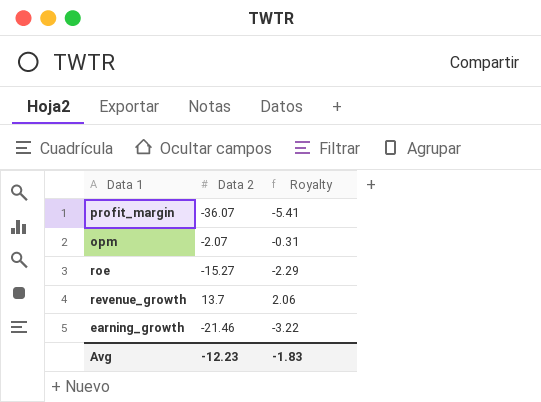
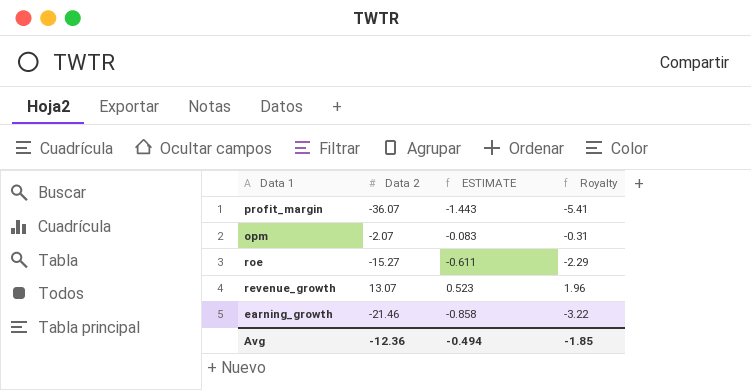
column ESTIMATE | formula: none -> [Data 2] * 0.04
revenue_growth | Data 2: 13.7 -> 13.07
revenue_growth | Royalty: 2.06 -> 1.96
Avg | Data 2: -12.23 -> -12.36
Avg | Royalty: -1.83 -> -1.85

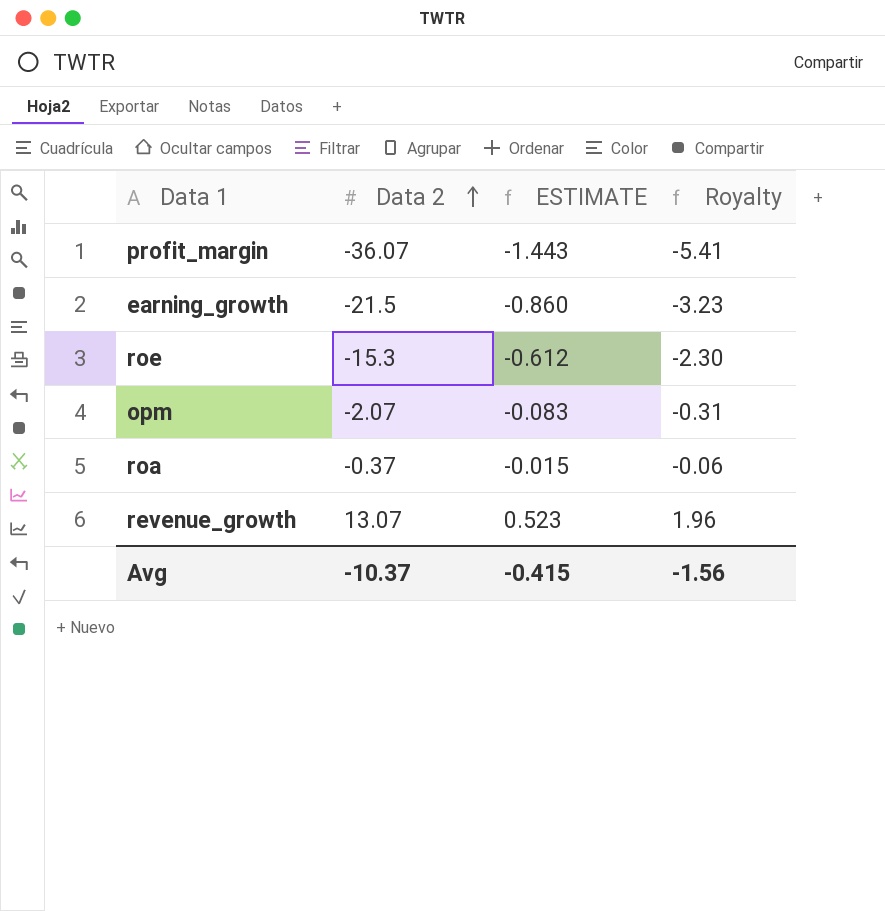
row order: none -> Data 2 ascending
earning_growth | Data 2: -21.46 -> -21.5
earning_growth | ESTIMATE: -0.858 -> -0.860
earning_growth | Royalty: -3.22 -> -3.23
roe | Data 2: -15.27 -> -15.3
roe | ESTIMATE: -0.611 -> -0.612
roe | Royalty: -2.29 -> -2.30
row roa: none -> -0.37 | -0.015 | -0.06
Avg | Data 2: -12.36 -> -10.37
Avg | ESTIMATE: -0.494 -> -0.415
Avg | Royalty: -1.85 -> -1.56

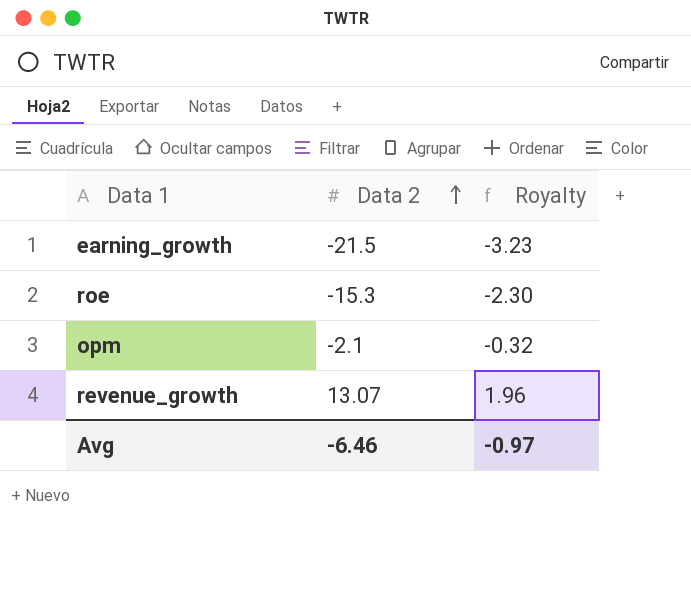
column ESTIMATE | formula: [Data 2] * 0.04 -> none
row profit_margin: -36.07 | -1.443 | -5.41 -> none
row roa: -0.37 | -0.015 | -0.06 -> none
opm | Data 2: -2.07 -> -2.1
opm | Royalty: -0.31 -> -0.32
Avg | Data 2: -10.37 -> -6.46
Avg | Royalty: -1.56 -> -0.97

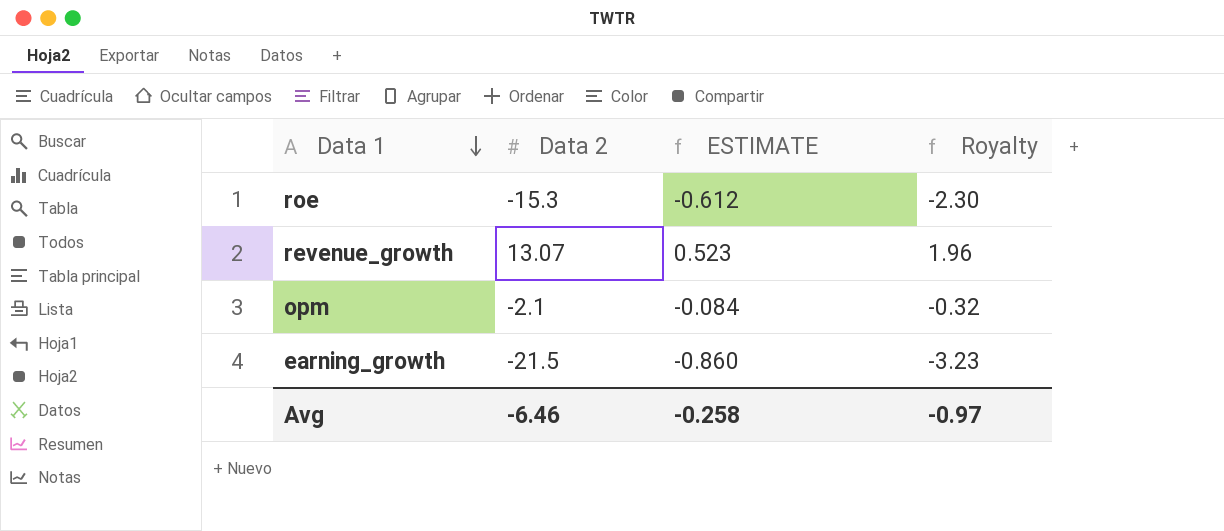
row order: Data 2 ascending -> Data 1 descending
column ESTIMATE | formula: none -> [Data 2] * 0.04

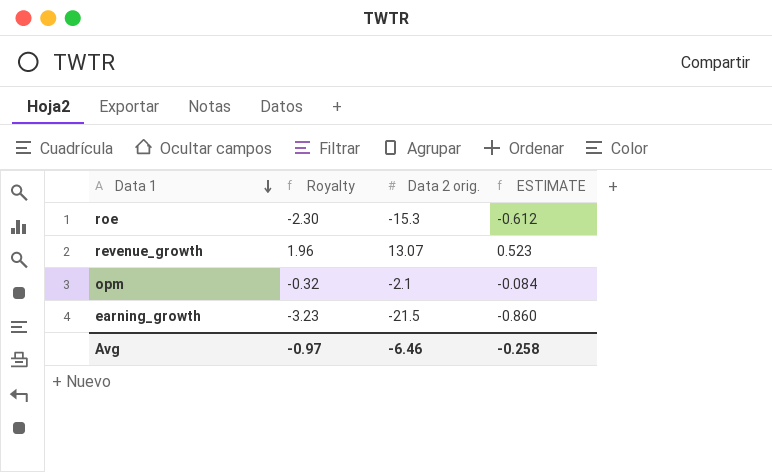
column Royalty | position: 4 -> 2
column name: Data 2 -> Data 2 orig.

